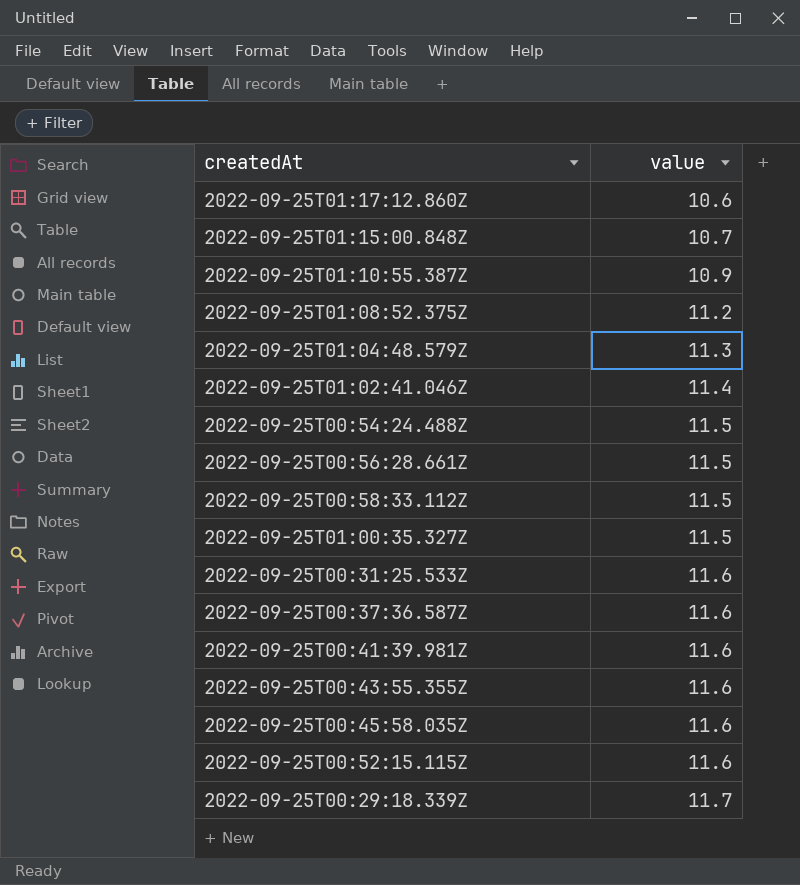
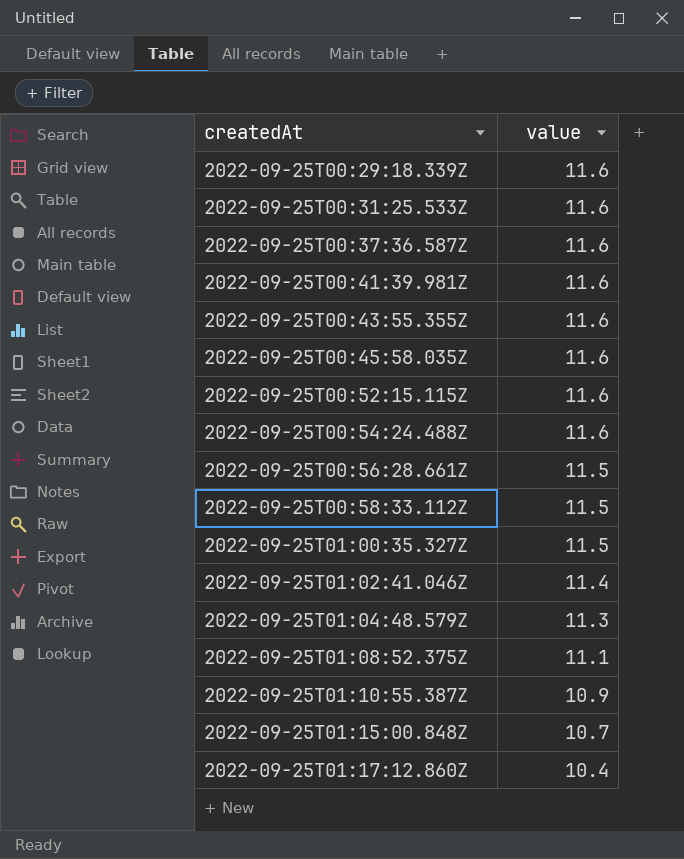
row order: value ascending -> createdAt ascending
2022-09-25T00:29:18.339Z | value: 11.7 -> 11.6
2022-09-25T00:54:24.488Z | value: 11.5 -> 11.6
2022-09-25T01:08:52.375Z | value: 11.2 -> 11.1
2022-09-25T01:17:12.860Z | value: 10.6 -> 10.4

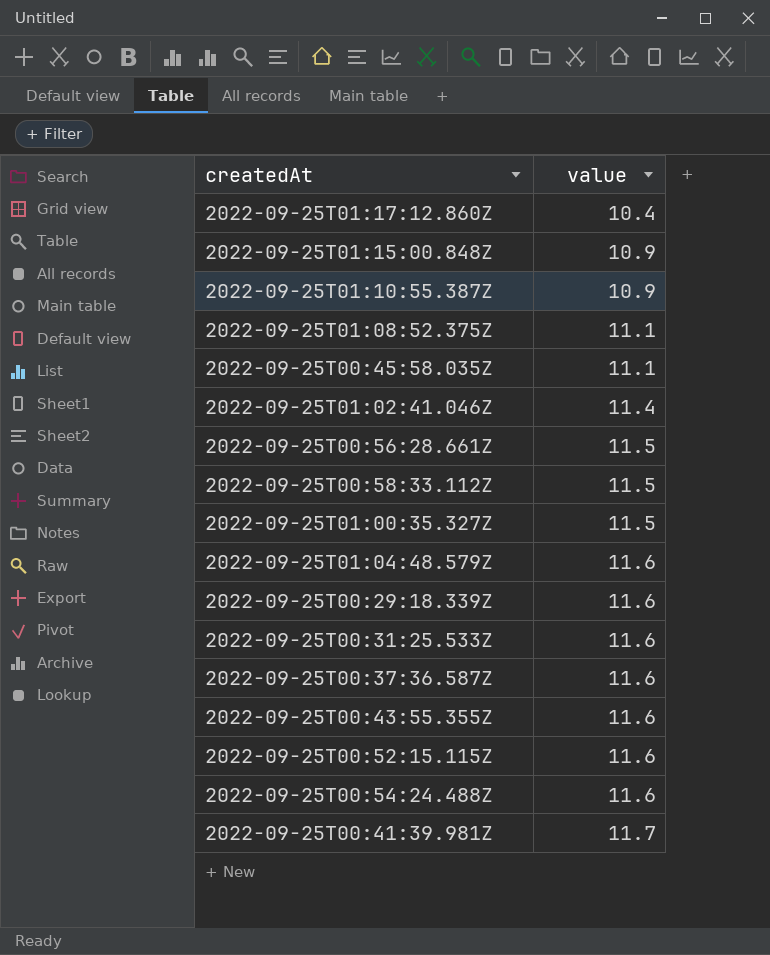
row order: createdAt ascending -> value ascending
2022-09-25T01:15:00.848Z | value: 10.7 -> 10.9
2022-09-25T00:45:58.035Z | value: 11.6 -> 11.1
2022-09-25T01:04:48.579Z | value: 11.3 -> 11.6
2022-09-25T00:41:39.981Z | value: 11.6 -> 11.7

